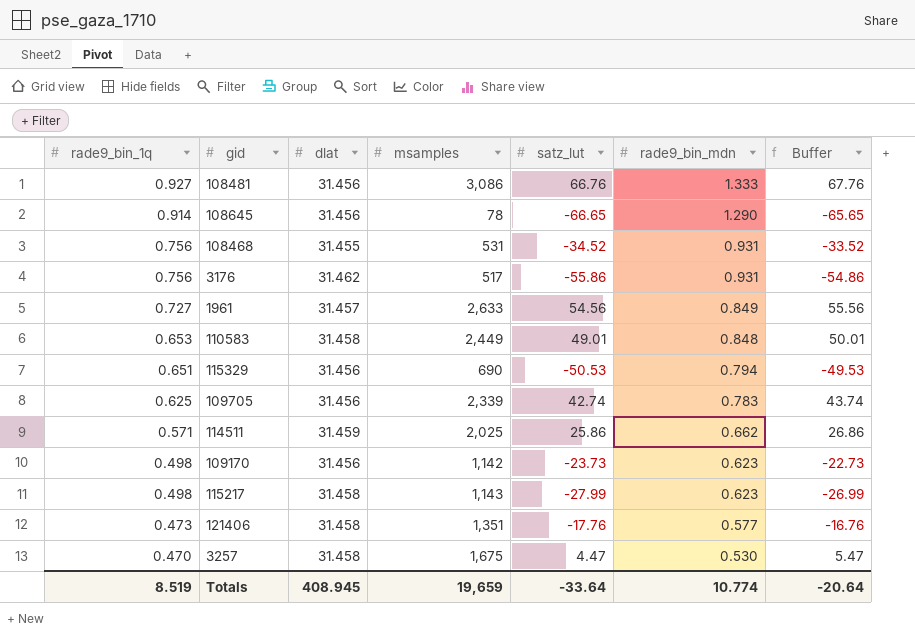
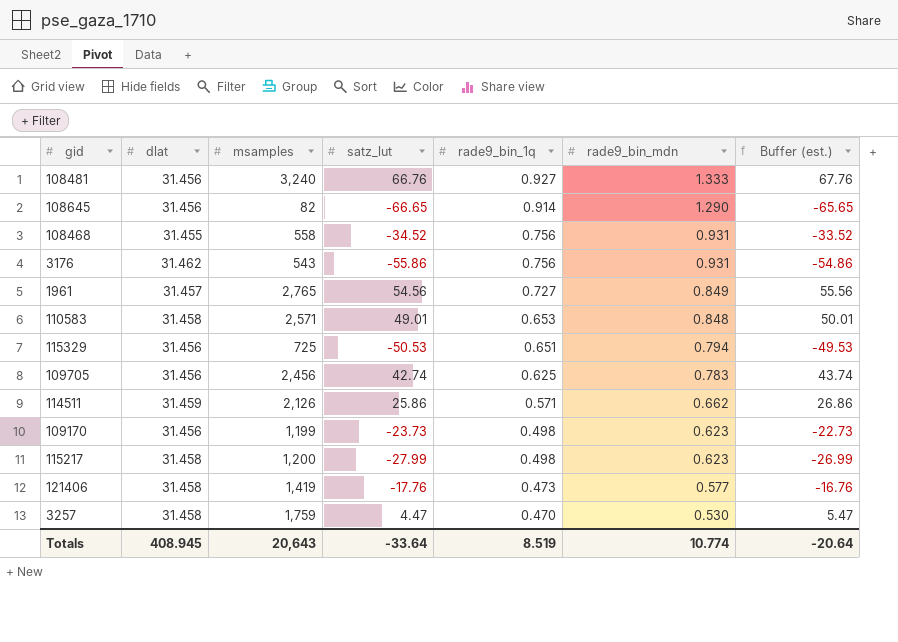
column rade9_bin_1q | position: 1 -> 5
column name: Buffer -> Buffer (est.)
108481 | msamples: 3,086 -> 3,240
108645 | msamples: 78 -> 82
108468 | msamples: 531 -> 558
3176 | msamples: 517 -> 543
1961 | msamples: 2,633 -> 2,765
110583 | msamples: 2,449 -> 2,571
115329 | msamples: 690 -> 725
109705 | msamples: 2,339 -> 2,456
114511 | msamples: 2,025 -> 2,126
109170 | msamples: 1,142 -> 1,199
115217 | msamples: 1,143 -> 1,200
121406 | msamples: 1,351 -> 1,419
3257 | msamples: 1,675 -> 1,759
Totals | msamples: 19,659 -> 20,643

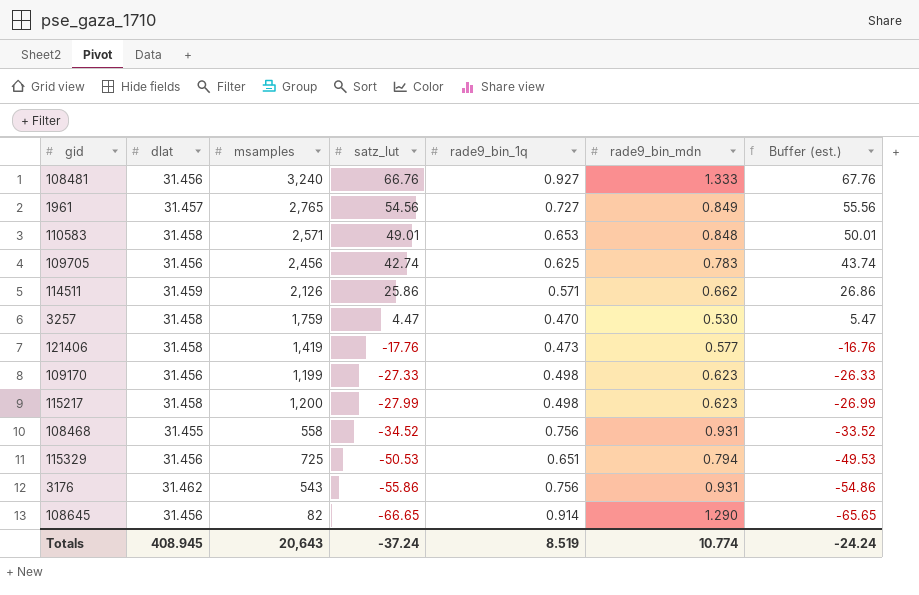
row order: rade9_bin_1q descending -> satz_lut descending
109170 | satz_lut: -23.73 -> -27.33
109170 | Buffer (est.): -22.73 -> -26.33
Totals | satz_lut: -33.64 -> -37.24
Totals | Buffer (est.): -20.64 -> -24.24

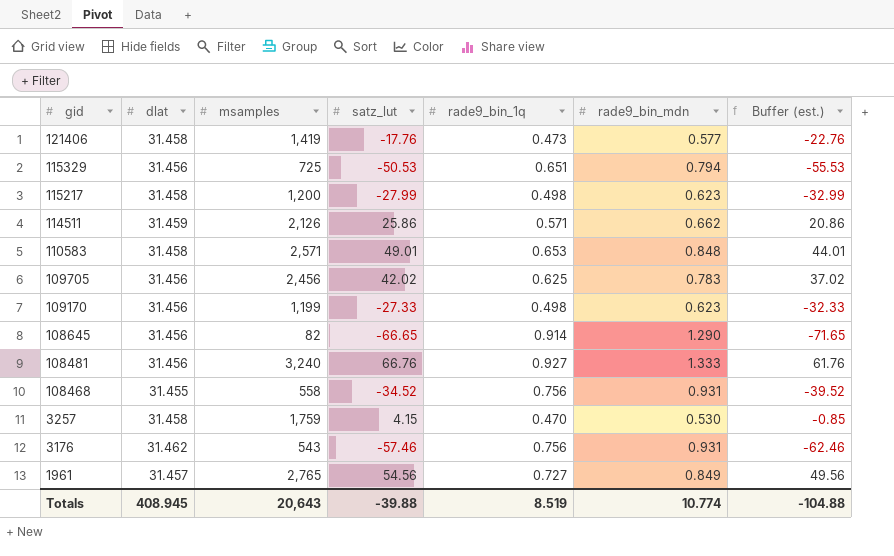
row order: satz_lut descending -> gid descending
column Buffer (est.) | formula: [satz_lut] + 1 -> [satz_lut] - 5
109705 | satz_lut: 42.74 -> 42.02
3257 | satz_lut: 4.47 -> 4.15
3176 | satz_lut: -55.86 -> -57.46
Totals | satz_lut: -37.24 -> -39.88
Totals | Buffer (est.): -24.24 -> -104.88

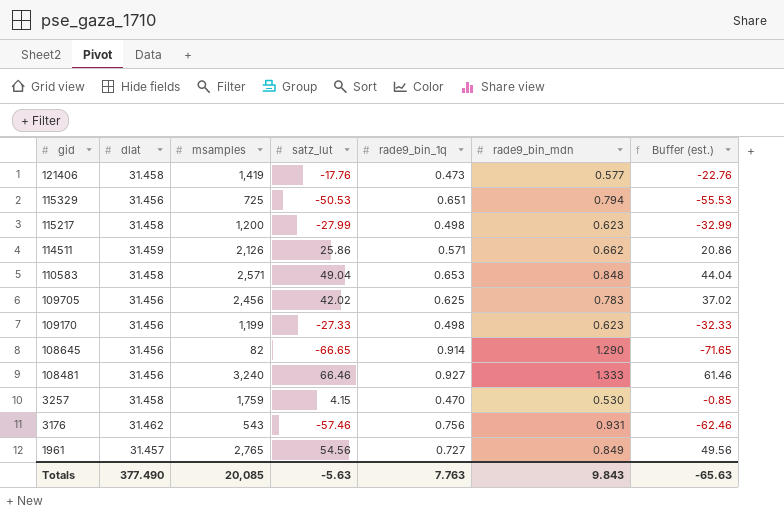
row 108468: 31.455 | 558 | -34.52 | 0.756 | 0.931 | -39.52 -> none
110583 | satz_lut: 49.01 -> 49.04
110583 | Buffer (est.): 44.01 -> 44.04
108481 | satz_lut: 66.76 -> 66.46
108481 | Buffer (est.): 61.76 -> 61.46
Totals | dlat: 408.945 -> 377.490
Totals | msamples: 20,643 -> 20,085
Totals | satz_lut: -39.88 -> -5.63
Totals | rade9_bin_1q: 8.519 -> 7.763
Totals | rade9_bin_mdn: 10.774 -> 9.843
Totals | Buffer (est.): -104.88 -> -65.63

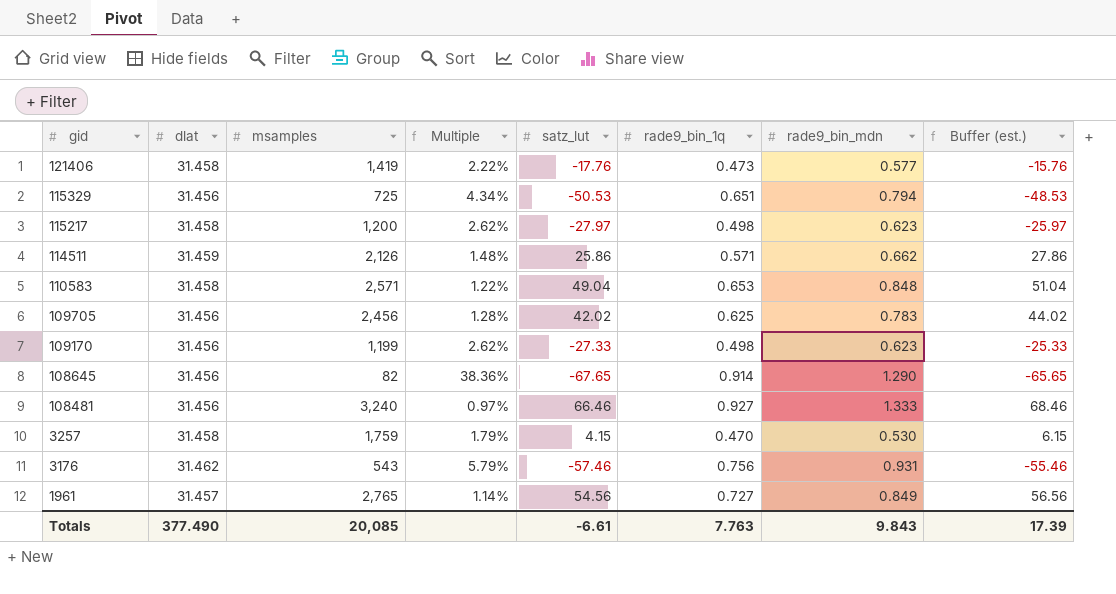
column Multiple | formula: none -> [dlat] / [msamples]
column Buffer (est.) | formula: [satz_lut] - 5 -> [satz_lut] + 2
115217 | satz_lut: -27.99 -> -27.97
108645 | satz_lut: -66.65 -> -67.65
Totals | satz_lut: -5.63 -> -6.61
Totals | Buffer (est.): -65.63 -> 17.39

